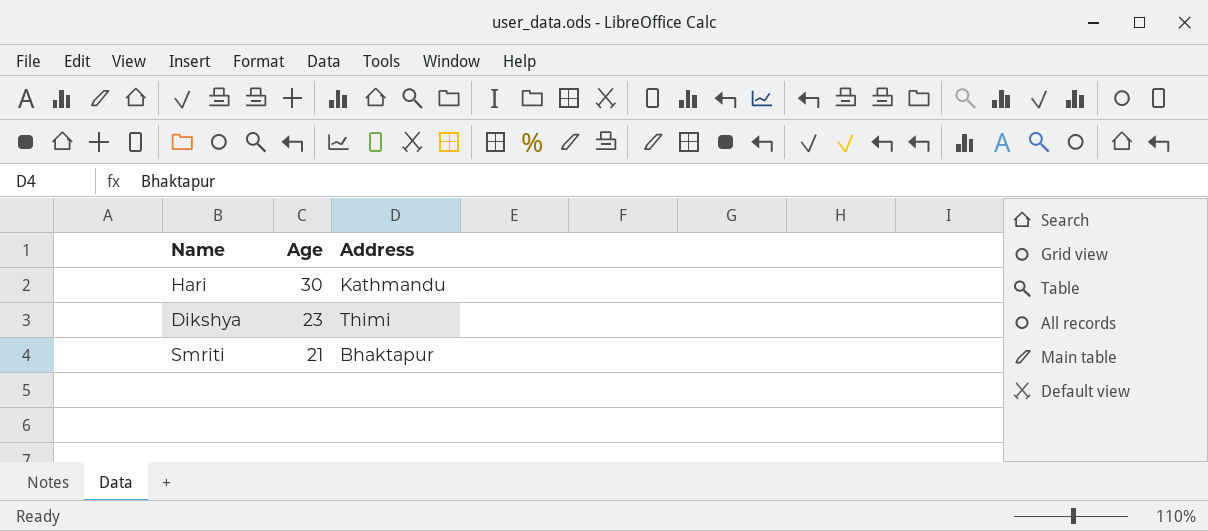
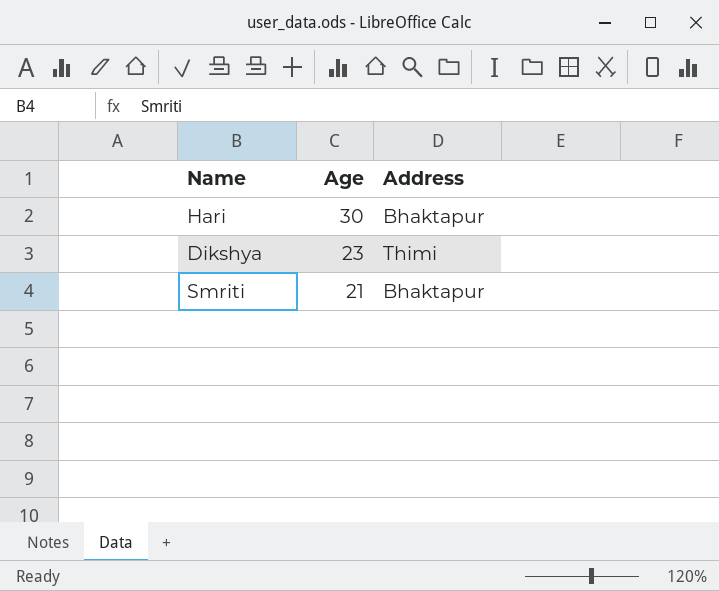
Hari | Address: Kathmandu -> Bhaktapur

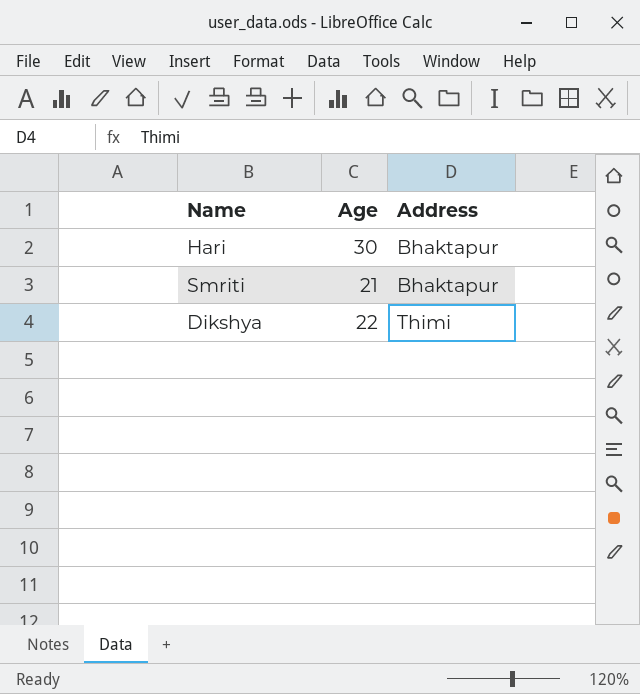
row order: Age descending -> Address ascending
Dikshya | Age: 23 -> 22

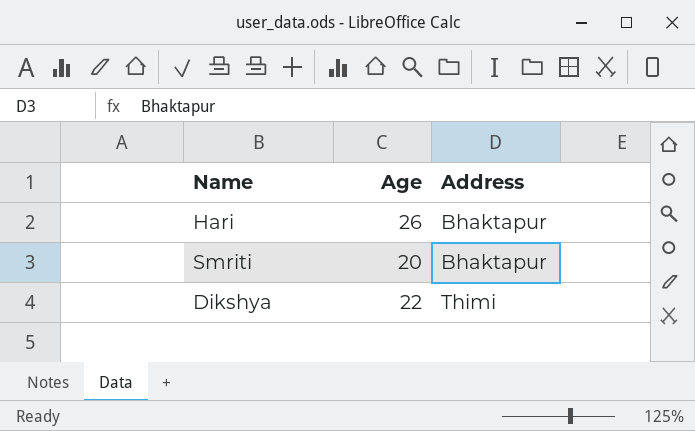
Hari | Age: 30 -> 26
Smriti | Age: 21 -> 20

